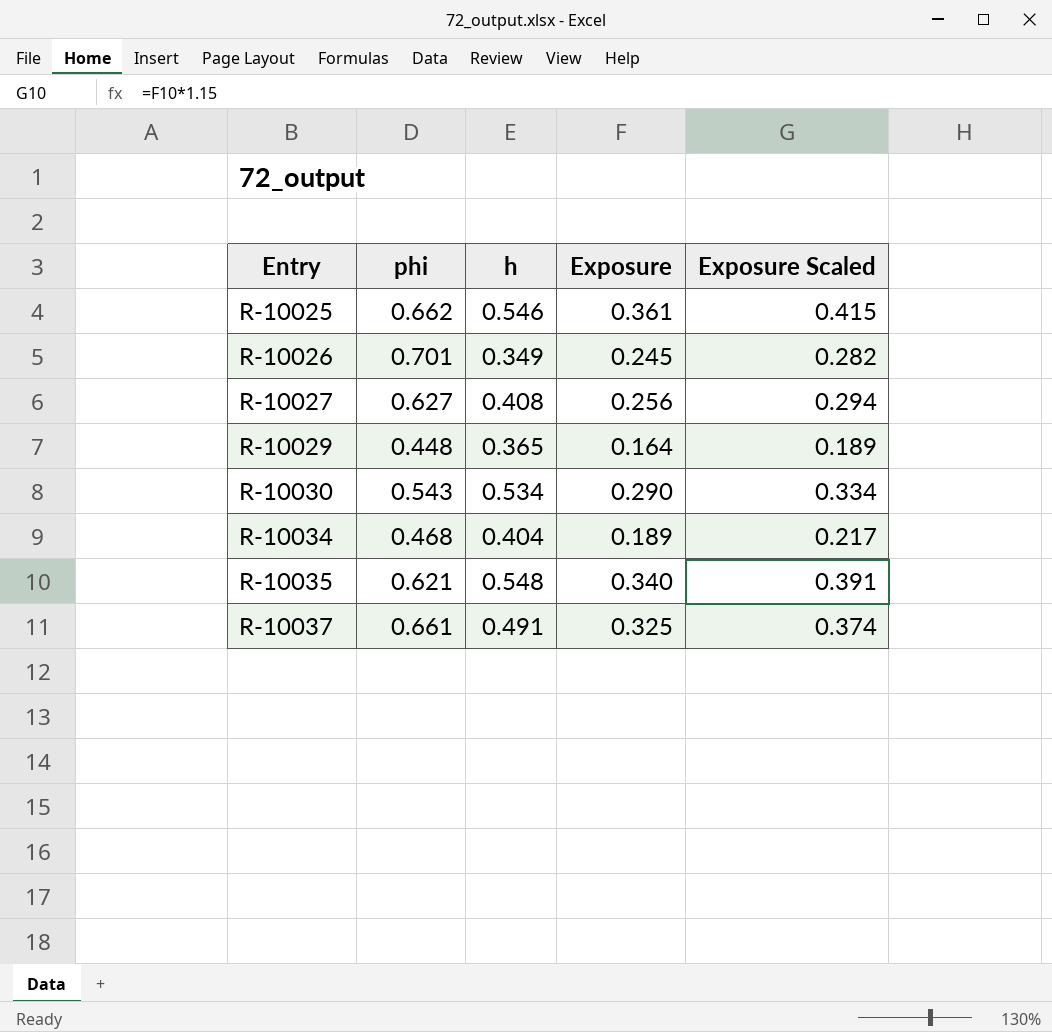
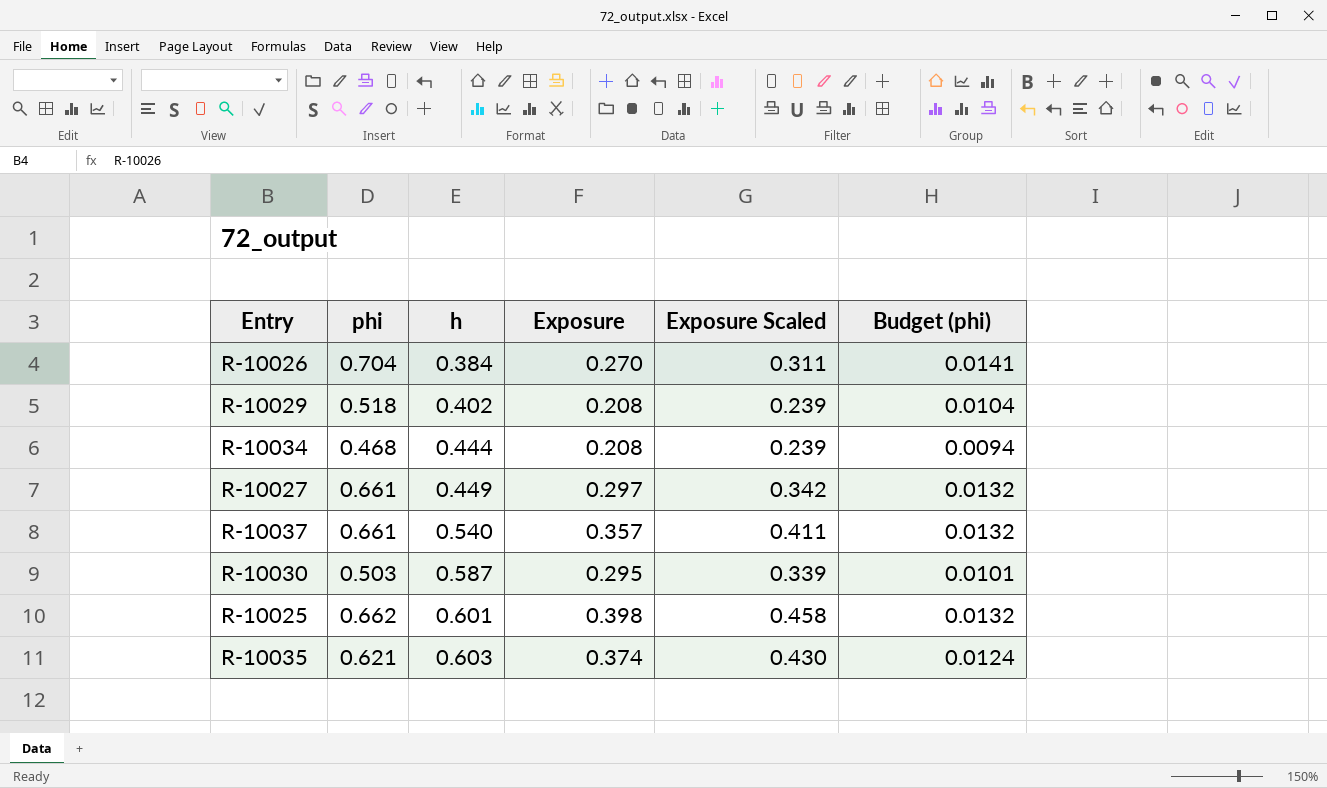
row order: Entry ascending -> h ascending
column Budget (phi) | formula: none -> [phi] * 0.02
R-10026 | phi: 0.701 -> 0.704
R-10026 | h: 0.349 -> 0.384
R-10026 | Exposure: 0.245 -> 0.270
R-10026 | Exposure Scaled: 0.282 -> 0.311
R-10029 | phi: 0.448 -> 0.518
R-10029 | h: 0.365 -> 0.402
R-10029 | Exposure: 0.164 -> 0.208
R-10029 | Exposure Scaled: 0.189 -> 0.239
R-10034 | h: 0.404 -> 0.444
R-10034 | Exposure: 0.189 -> 0.208
R-10034 | Exposure Scaled: 0.217 -> 0.239
R-10027 | phi: 0.627 -> 0.661
R-10027 | h: 0.408 -> 0.449
R-10027 | Exposure: 0.256 -> 0.297
R-10027 | Exposure Scaled: 0.294 -> 0.342
R-10037 | h: 0.491 -> 0.540
R-10037 | Exposure: 0.325 -> 0.357
R-10037 | Exposure Scaled: 0.374 -> 0.411
R-10030 | phi: 0.543 -> 0.503
R-10030 | h: 0.534 -> 0.587
R-10030 | Exposure: 0.290 -> 0.295
R-10030 | Exposure Scaled: 0.334 -> 0.339
R-10025 | h: 0.546 -> 0.601
R-10025 | Exposure: 0.361 -> 0.398
R-10025 | Exposure Scaled: 0.415 -> 0.458
R-10035 | h: 0.548 -> 0.603
R-10035 | Exposure: 0.340 -> 0.374
R-10035 | Exposure Scaled: 0.391 -> 0.430

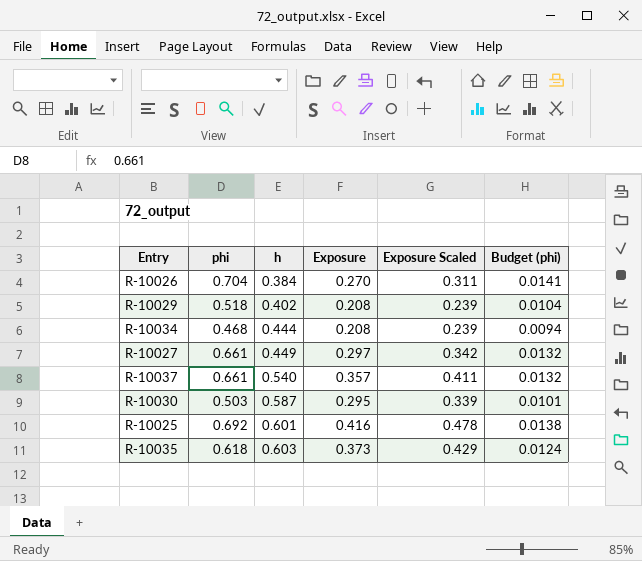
R-10025 | phi: 0.662 -> 0.692
R-10025 | Exposure: 0.398 -> 0.416
R-10025 | Exposure Scaled: 0.458 -> 0.478
R-10025 | Budget (phi): 0.0132 -> 0.0138
R-10035 | phi: 0.621 -> 0.618
R-10035 | Exposure: 0.374 -> 0.373
R-10035 | Exposure Scaled: 0.430 -> 0.429

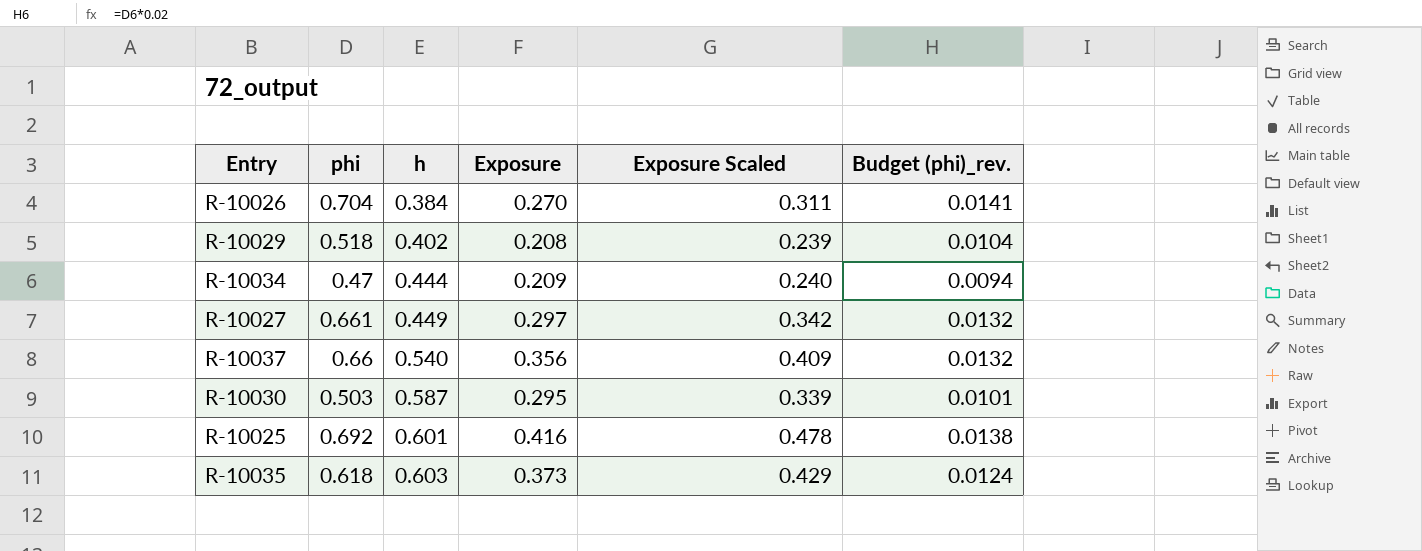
column name: Budget (phi) -> Budget (phi)_rev.
R-10034 | phi: 0.468 -> 0.47
R-10034 | Exposure: 0.208 -> 0.209
R-10034 | Exposure Scaled: 0.239 -> 0.240
R-10037 | phi: 0.661 -> 0.66
R-10037 | Exposure: 0.357 -> 0.356
R-10037 | Exposure Scaled: 0.411 -> 0.409

